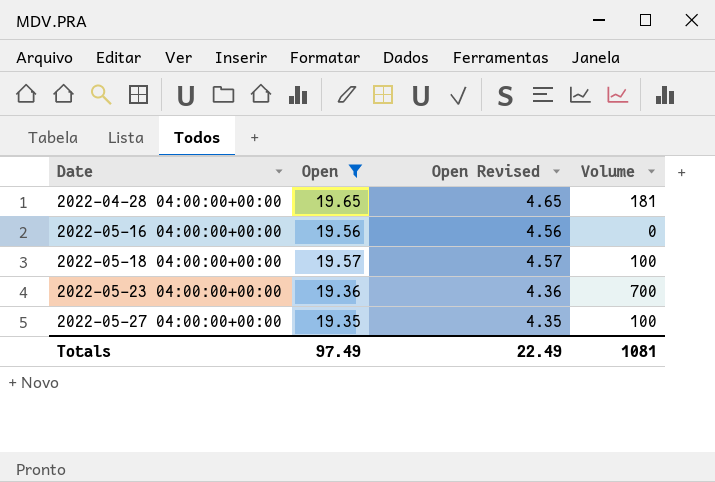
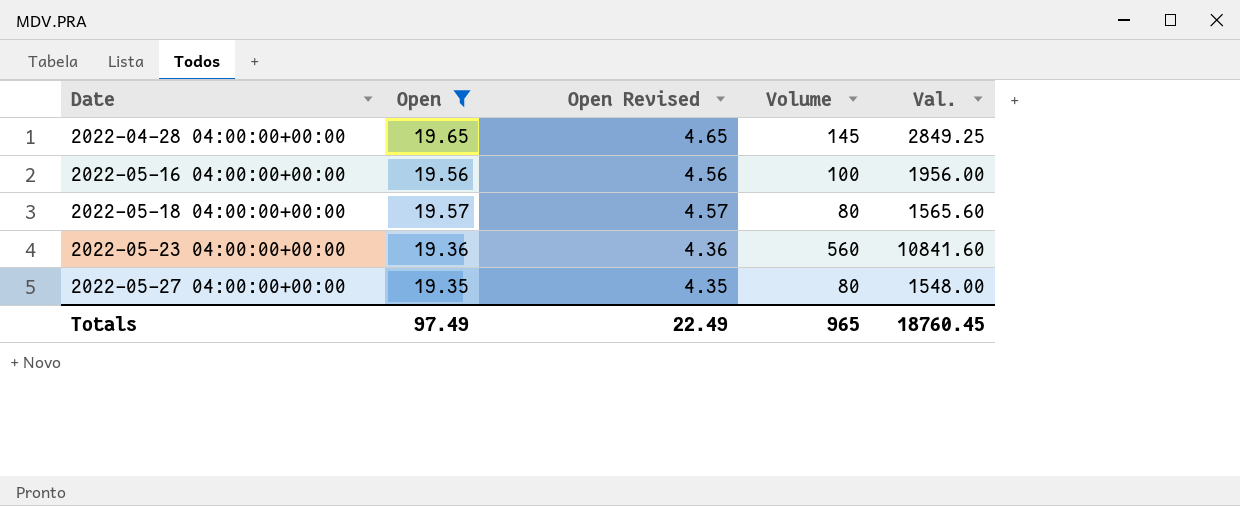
column Val. | formula: none -> [Open] * [Volume]
2022-04-28 04:00:00+00:00 | Volume: 181 -> 145
2022-05-16 04:00:00+00:00 | Volume: 0 -> 100
2022-05-18 04:00:00+00:00 | Volume: 100 -> 80
2022-05-23 04:00:00+00:00 | Volume: 700 -> 560
2022-05-27 04:00:00+00:00 | Volume: 100 -> 80
Totals | Volume: 1081 -> 965

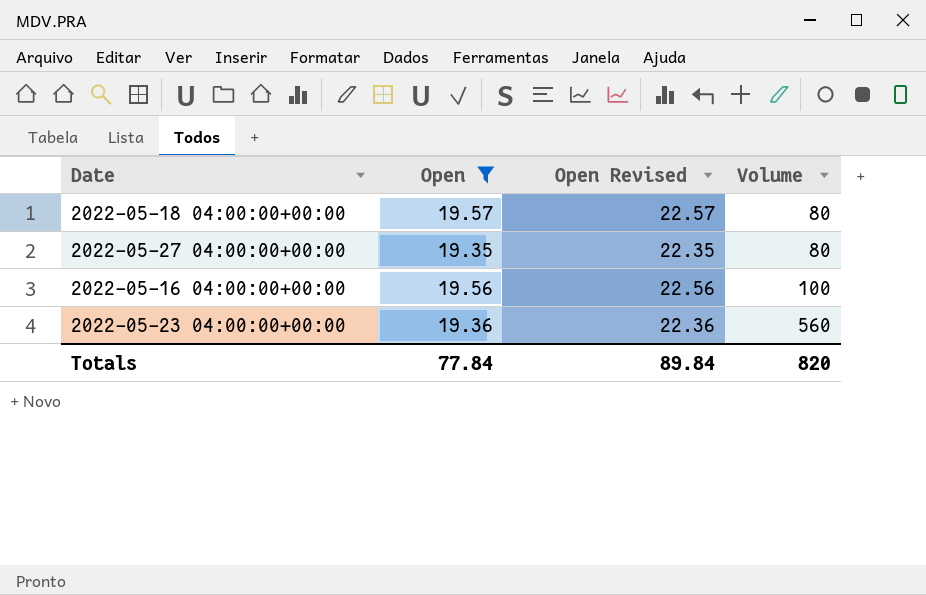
row order: Date ascending -> Volume ascending
column Val. | formula: [Open] * [Volume] -> none
column Open Revised | formula: [Open] - 15 -> [Open] + 3
row 2022-04-28 04:00:00+00:00: 19.65 | 4.65 | 145 | 2849.25 -> none
Totals | Open: 97.49 -> 77.84
Totals | Open Revised: 22.49 -> 89.84
Totals | Volume: 965 -> 820

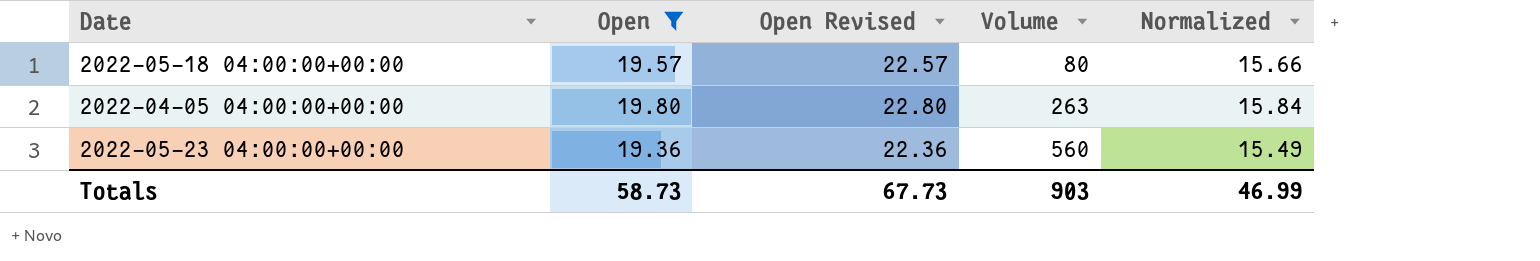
column Normalized | formula: none -> [Open] * 0.8
row 2022-05-27 04:00:00+00:00: 19.35 | 22.35 | 80 -> none
row 2022-05-16 04:00:00+00:00: 19.56 | 22.56 | 100 -> none
row 2022-04-05 04:00:00+00:00: none -> 19.80 | 22.80 | 263 | 15.84
Totals | Open: 77.84 -> 58.73
Totals | Open Revised: 89.84 -> 67.73
Totals | Volume: 820 -> 903

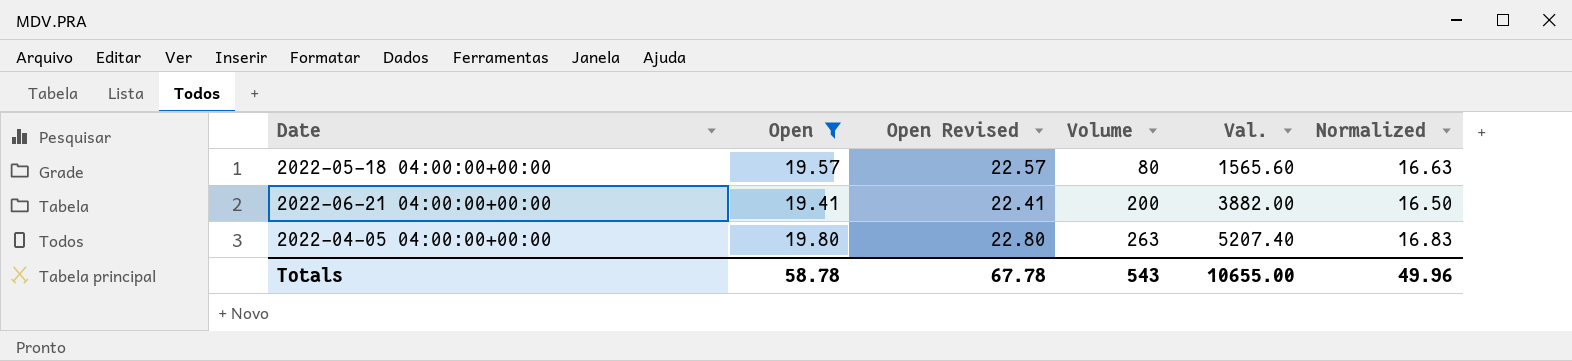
column Val. | formula: none -> [Open] * [Volume]
column Normalized | formula: [Open] * 0.8 -> [Open] * 0.85
row 2022-05-23 04:00:00+00:00: 19.36 | 22.36 | 560 | 15.49 -> none
row 2022-06-21 04:00:00+00:00: none -> 19.41 | 22.41 | 200 | 3882.00 | 16.50
Totals | Open: 58.73 -> 58.78
Totals | Open Revised: 67.73 -> 67.78
Totals | Volume: 903 -> 543
Totals | Normalized: 46.99 -> 49.96

